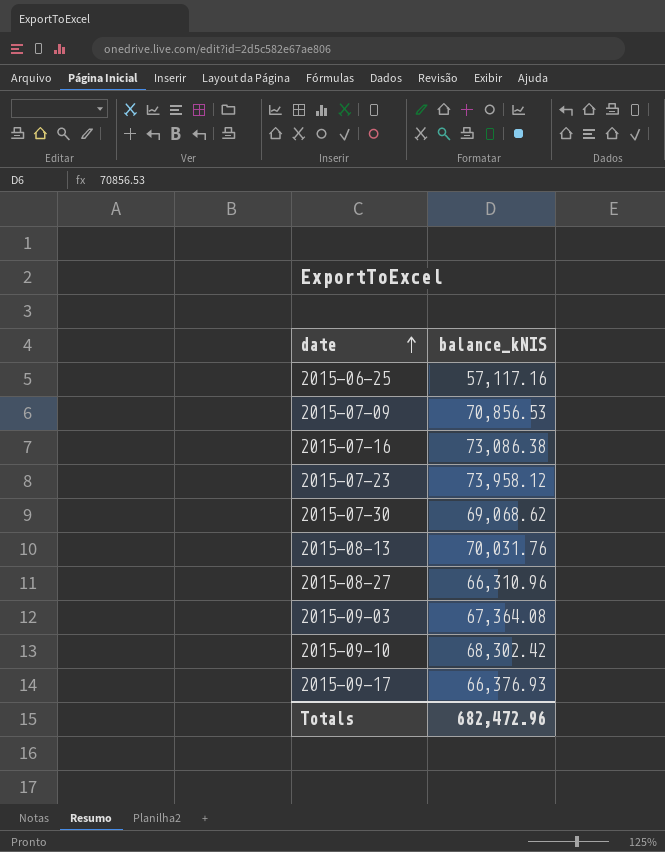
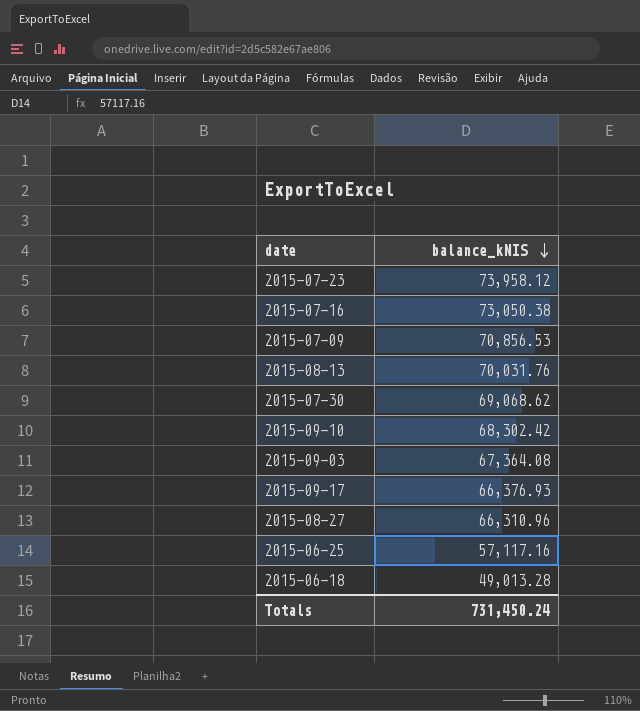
row order: date ascending -> balance_kNIS descending
2015-07-16 | balance_kNIS: 73,086.38 -> 73,050.38
row 2015-06-18: none -> 49,013.28
Totals | balance_kNIS: 682,472.96 -> 731,450.24

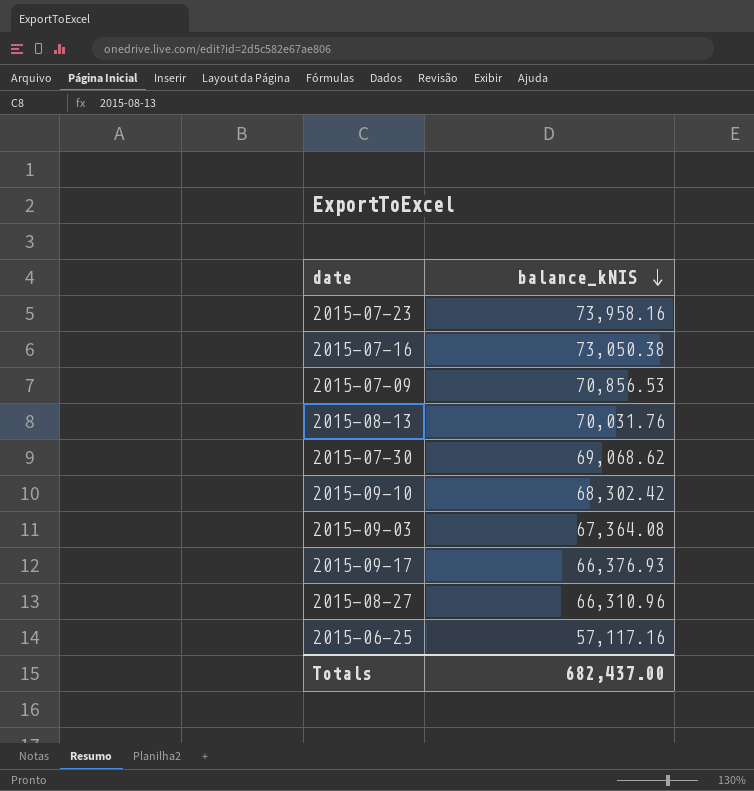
row 2015-06-18: 49,013.28 -> none
2015-07-23 | balance_kNIS: 73,958.12 -> 73,958.16
Totals | balance_kNIS: 731,450.24 -> 682,437.00

